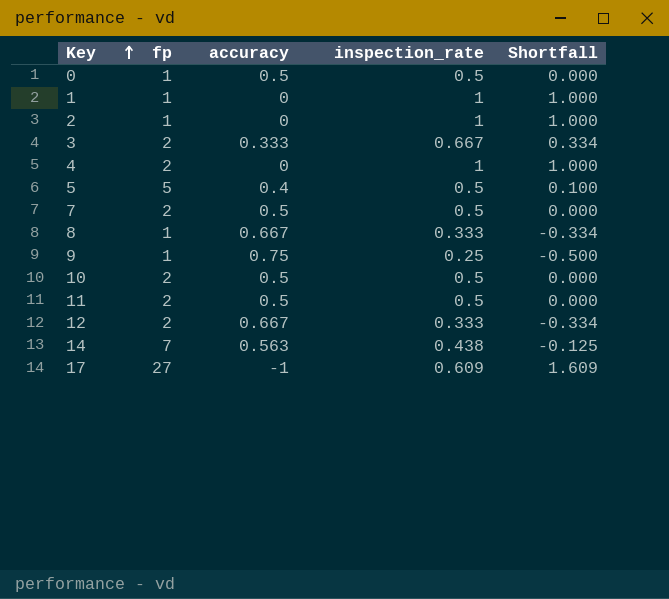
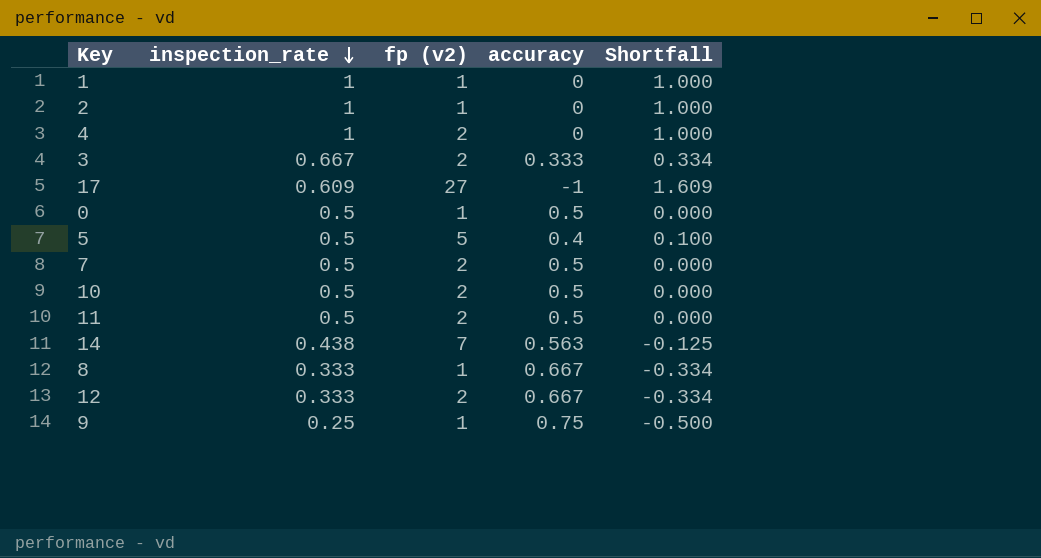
row order: Key ascending -> inspection_rate descending
column inspection_rate | position: 4 -> 2
column name: fp -> fp (v2)

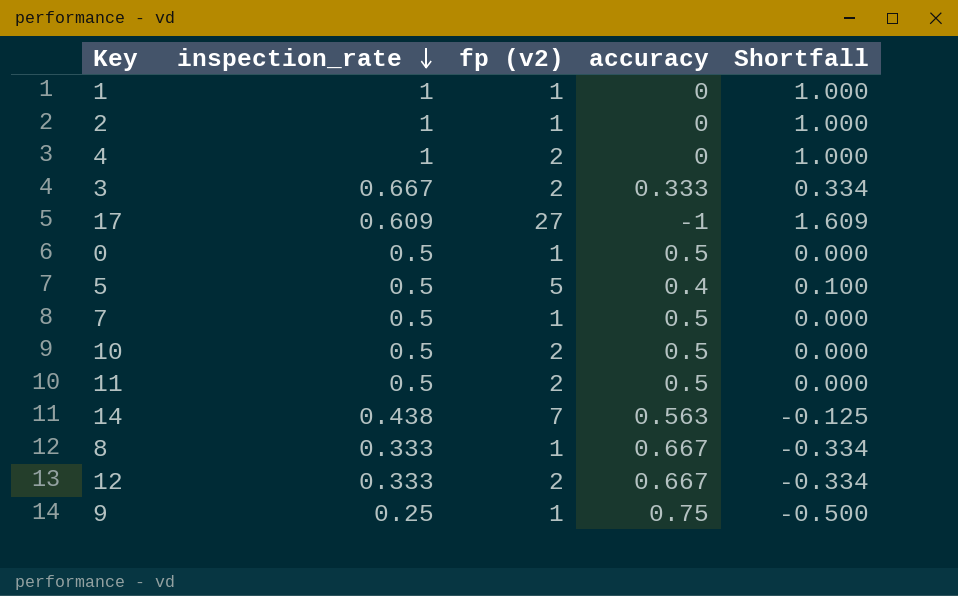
7 | fp (v2): 2 -> 1

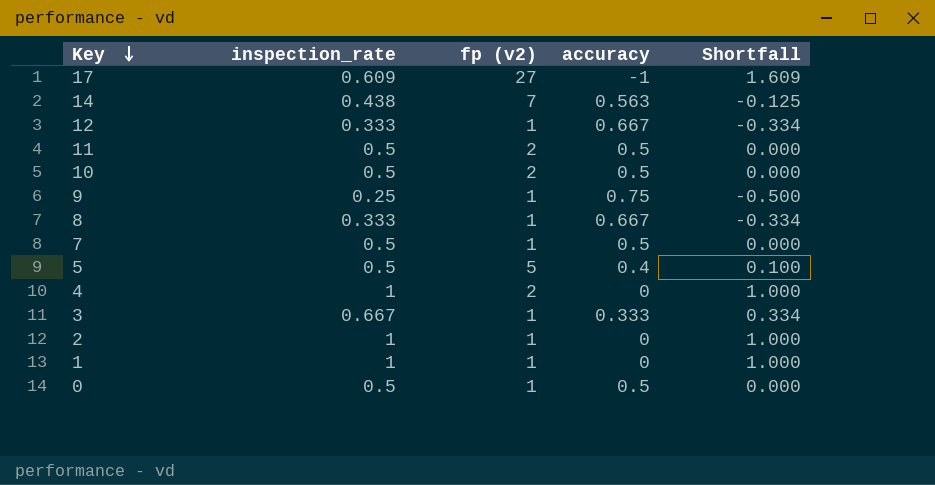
row order: inspection_rate descending -> Key descending
12 | fp (v2): 2 -> 1
3 | fp (v2): 2 -> 1

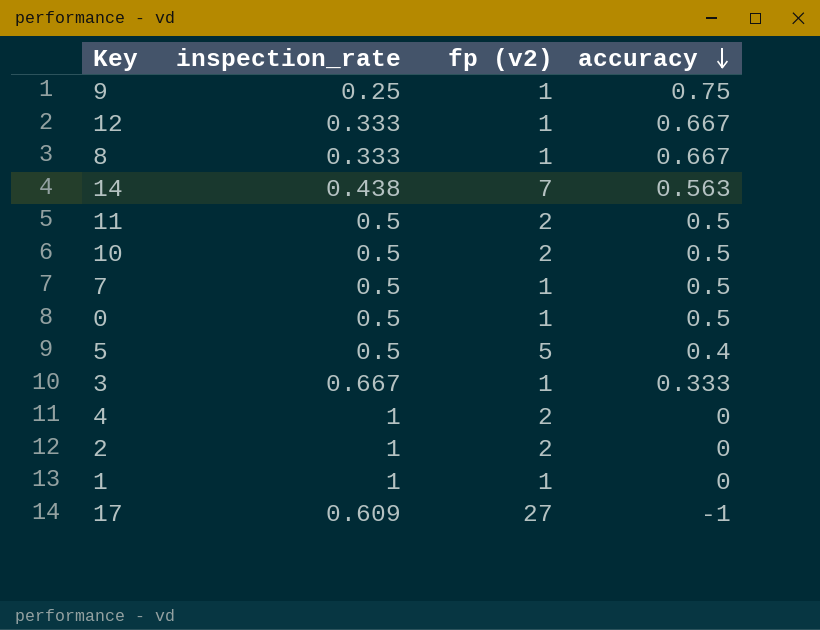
row order: Key descending -> accuracy descending
column Shortfall | formula: [inspection_rate] - [accuracy] -> none
2 | fp (v2): 1 -> 2

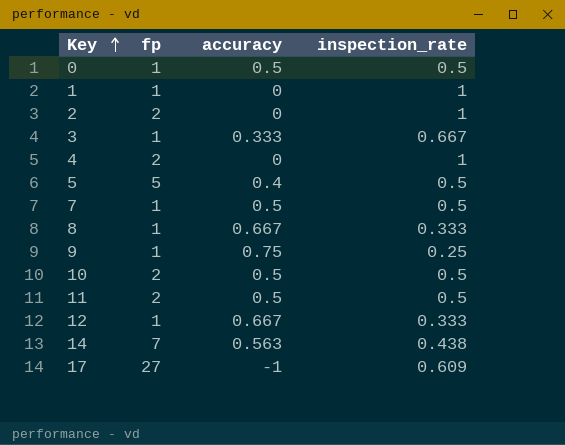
row order: accuracy descending -> Key ascending
column name: fp (v2) -> fp
column inspection_rate | position: 2 -> 4

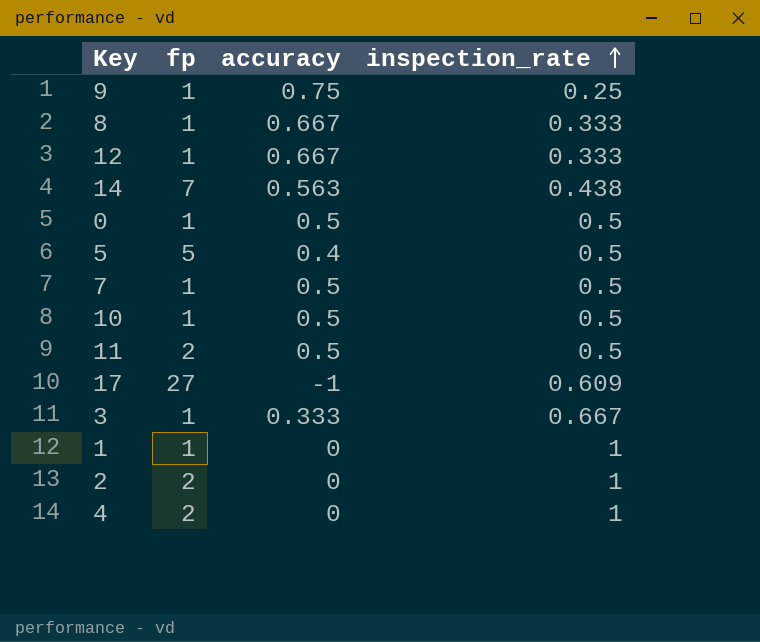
row order: Key ascending -> inspection_rate ascending
10 | fp: 2 -> 1

